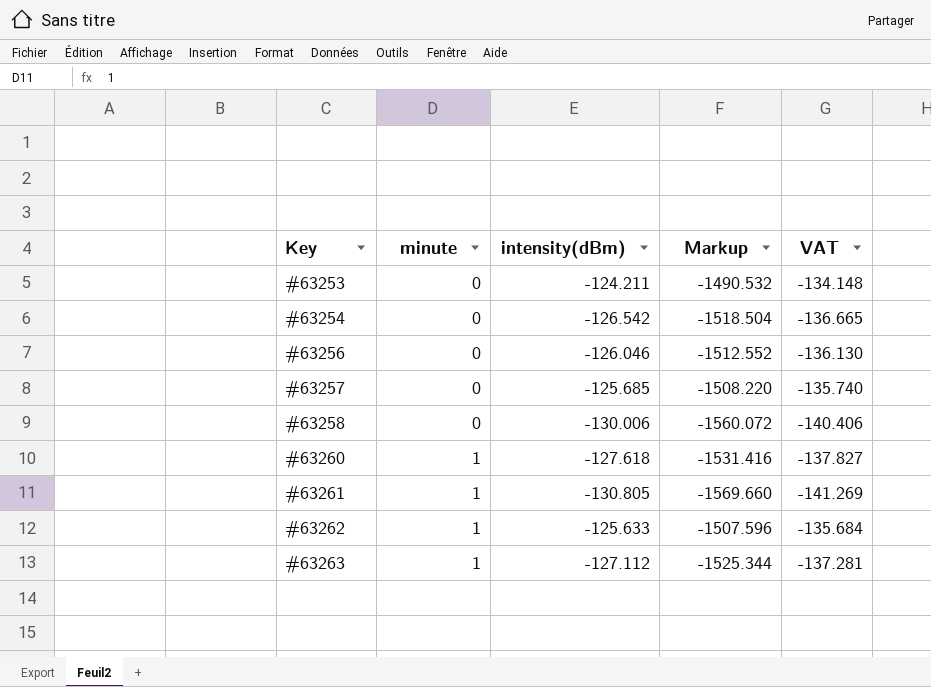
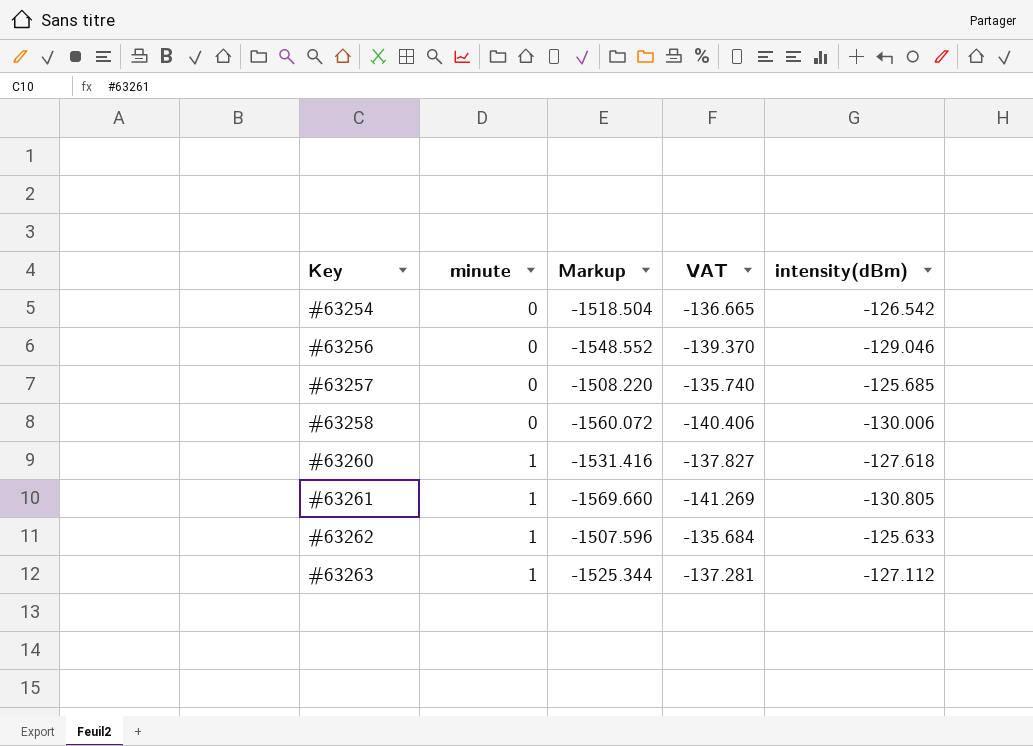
column intensity(dBm) | position: 3 -> 5
row #63253: 0 | -124.211 | -1490.532 | -134.148 -> none
#63256 | Markup: -1512.552 -> -1548.552
#63256 | VAT: -136.130 -> -139.370
#63256 | intensity(dBm): -126.046 -> -129.046

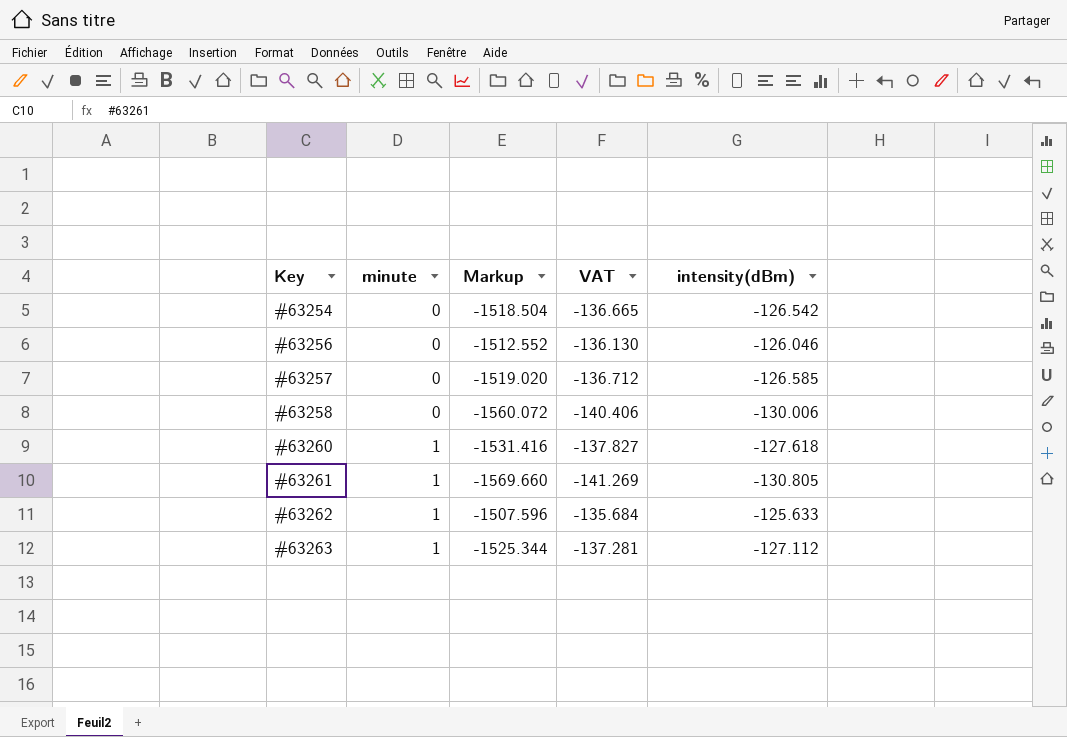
#63256 | Markup: -1548.552 -> -1512.552
#63256 | VAT: -139.370 -> -136.130
#63256 | intensity(dBm): -129.046 -> -126.046
#63257 | Markup: -1508.220 -> -1519.020
#63257 | VAT: -135.740 -> -136.712
#63257 | intensity(dBm): -125.685 -> -126.585

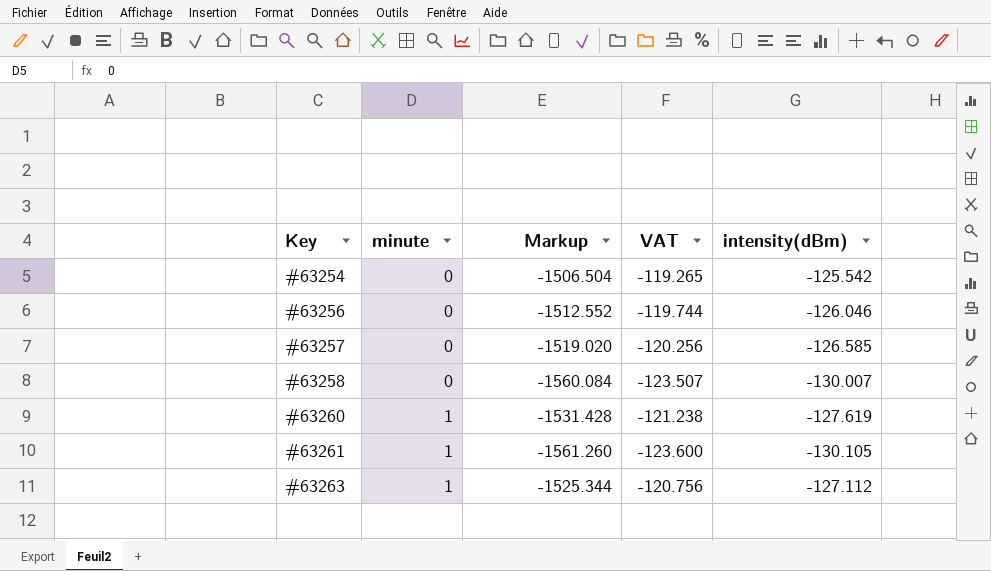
column VAT | formula: [intensity(dBm)] * 1.08 -> [intensity(dBm)] * 0.95
row #63262: 1 | -1507.596 | -135.684 | -125.633 -> none
#63254 | Markup: -1518.504 -> -1506.504
#63254 | intensity(dBm): -126.542 -> -125.542
#63258 | Markup: -1560.072 -> -1560.084
#63258 | intensity(dBm): -130.006 -> -130.007
#63260 | Markup: -1531.416 -> -1531.428
#63260 | intensity(dBm): -127.618 -> -127.619
#63261 | Markup: -1569.660 -> -1561.260
#63261 | intensity(dBm): -130.805 -> -130.105

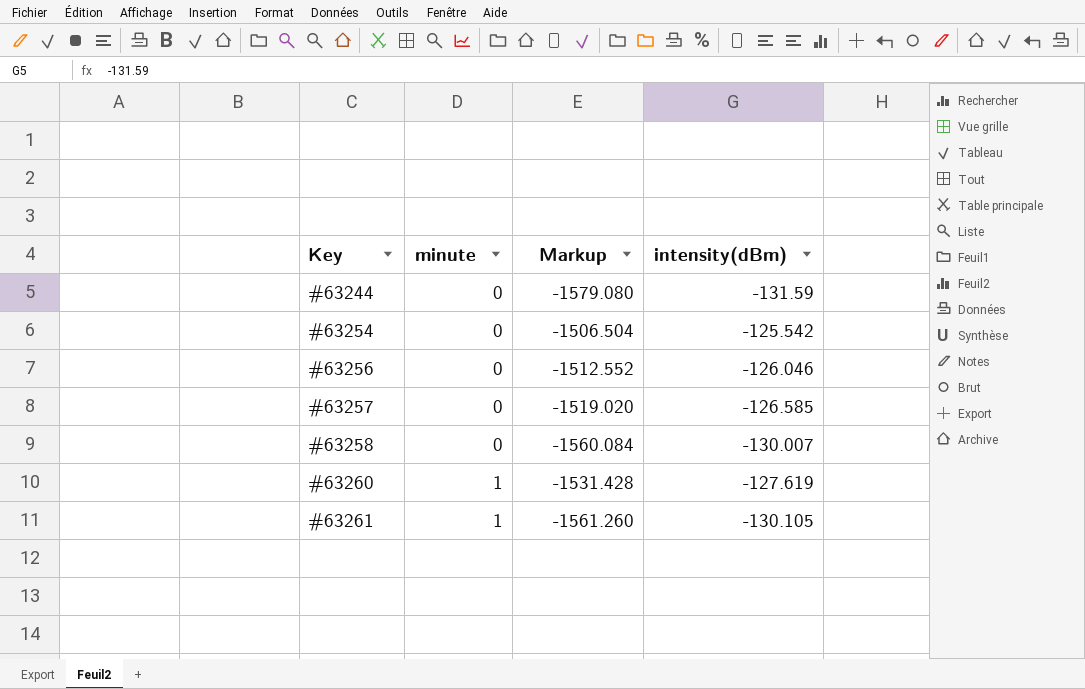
column VAT | formula: [intensity(dBm)] * 0.95 -> none
row #63263: 1 | -1525.344 | -120.756 | -127.112 -> none
row #63244: none -> 0 | -1579.080 | -131.59

